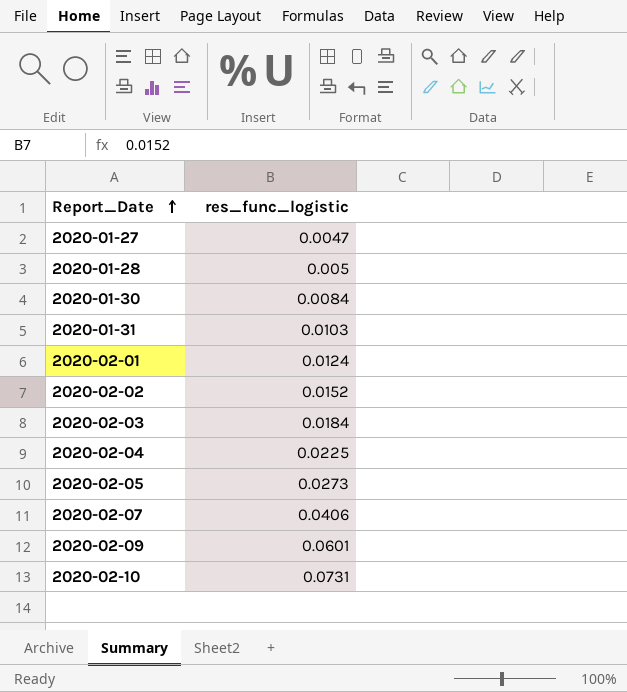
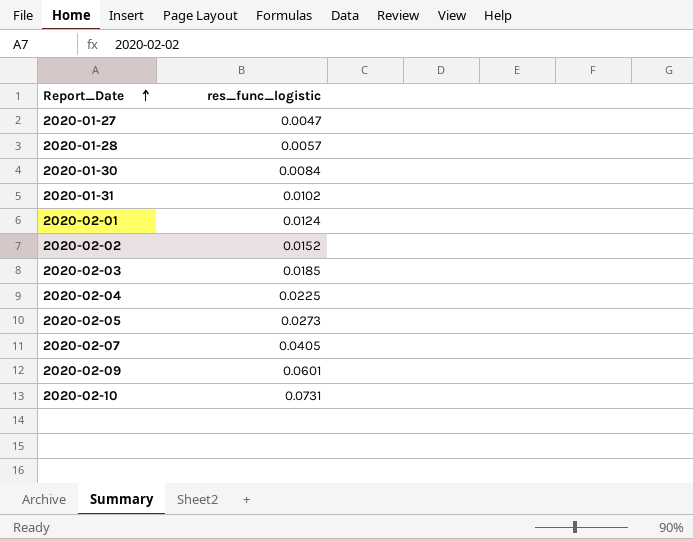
2020-01-28 | res_func_logistic: 0.005 -> 0.0057
2020-01-31 | res_func_logistic: 0.0103 -> 0.0102
2020-02-03 | res_func_logistic: 0.0184 -> 0.0185
2020-02-07 | res_func_logistic: 0.0406 -> 0.0405

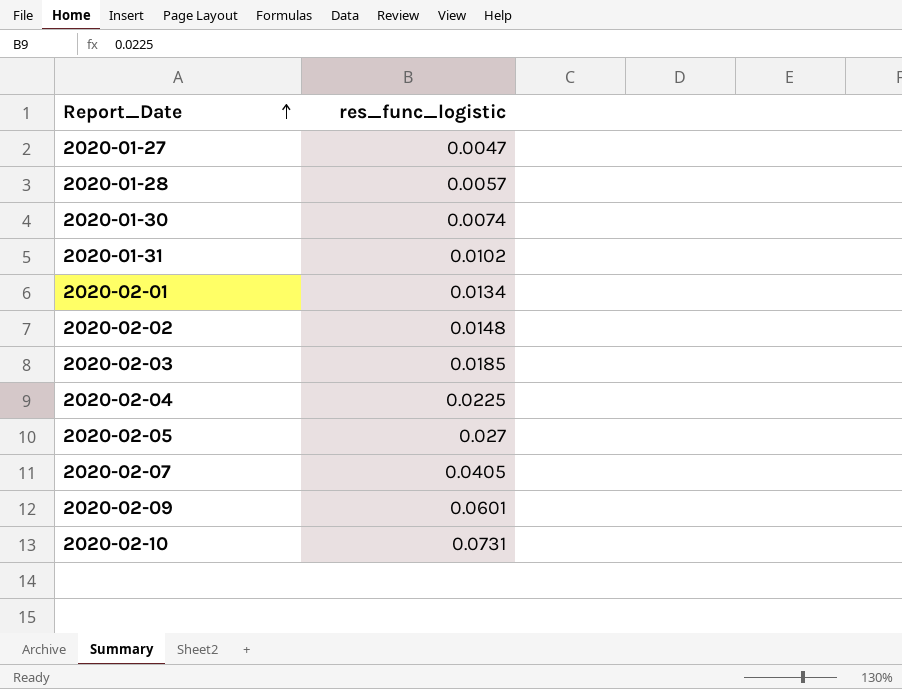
2020-01-30 | res_func_logistic: 0.0084 -> 0.0074
2020-02-01 | res_func_logistic: 0.0124 -> 0.0134
2020-02-02 | res_func_logistic: 0.0152 -> 0.0148
2020-02-05 | res_func_logistic: 0.0273 -> 0.027

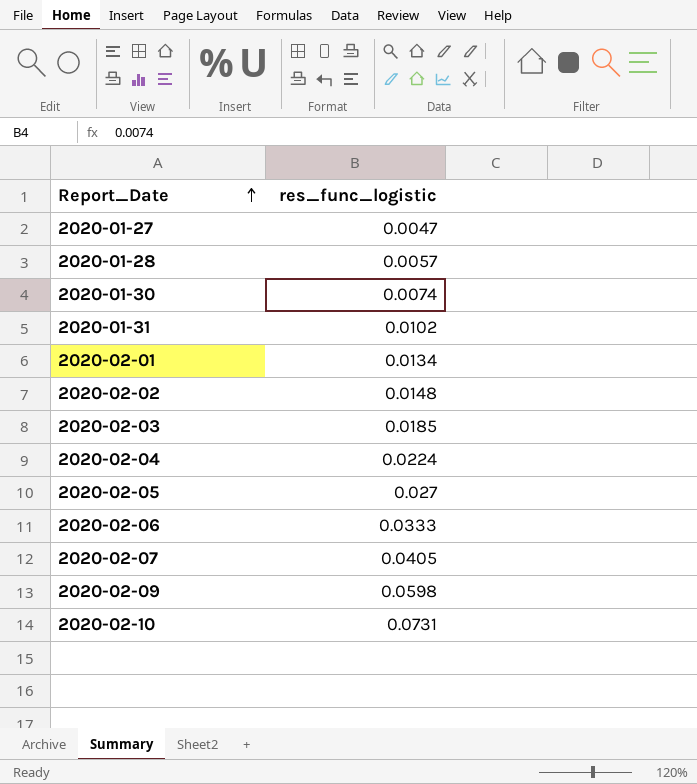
2020-02-04 | res_func_logistic: 0.0225 -> 0.0224
row 2020-02-06: none -> 0.0333
2020-02-09 | res_func_logistic: 0.0601 -> 0.0598

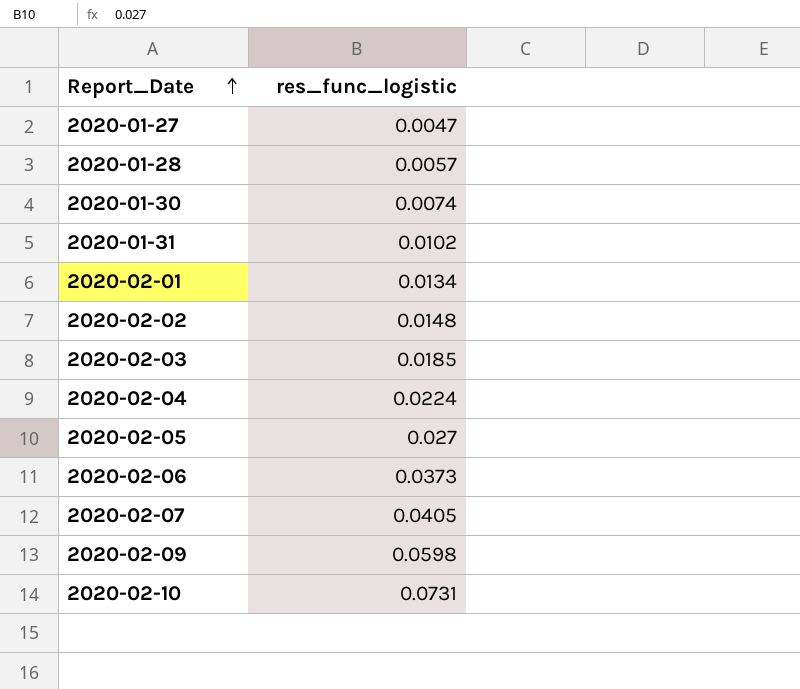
2020-02-06 | res_func_logistic: 0.0333 -> 0.0373

